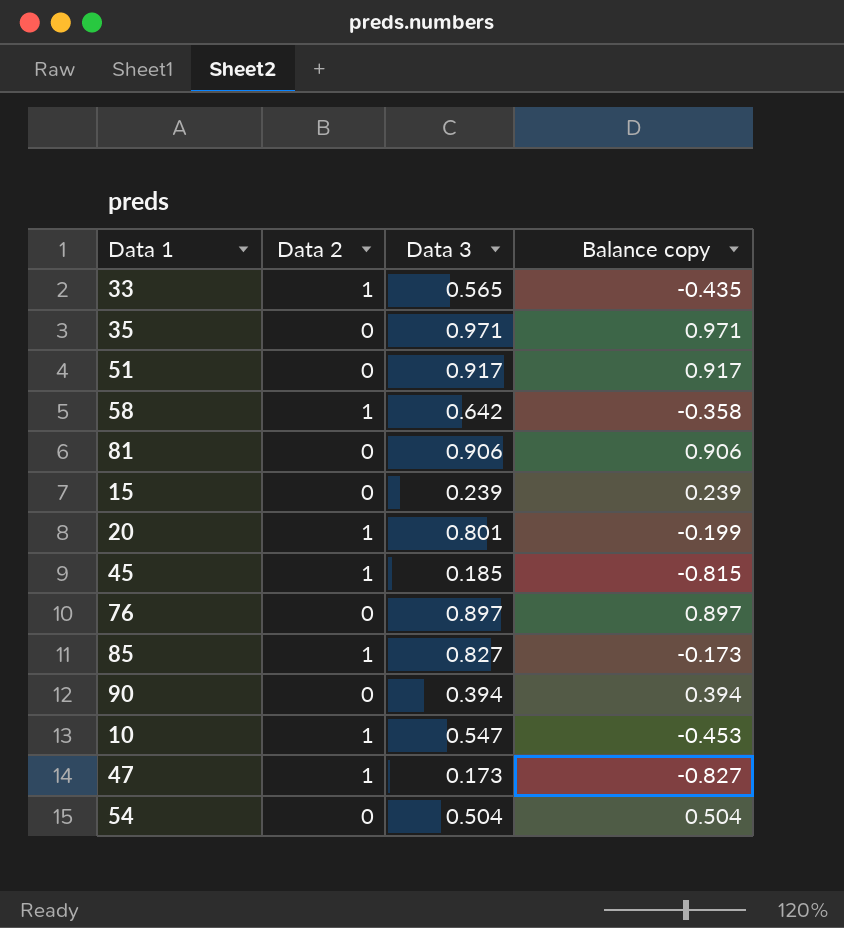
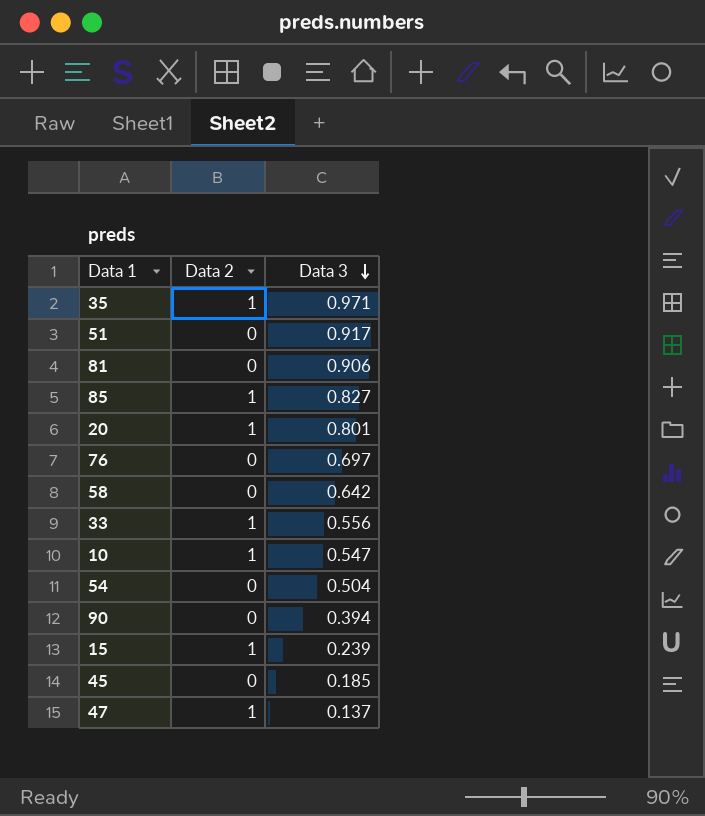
row order: none -> Data 3 descending
column Balance copy | formula: [Data 3] - [Data 2] -> none
35 | Data 2: 0 -> 1
76 | Data 3: 0.897 -> 0.697
58 | Data 2: 1 -> 0
33 | Data 3: 0.565 -> 0.556
15 | Data 2: 0 -> 1
45 | Data 2: 1 -> 0
47 | Data 3: 0.173 -> 0.137

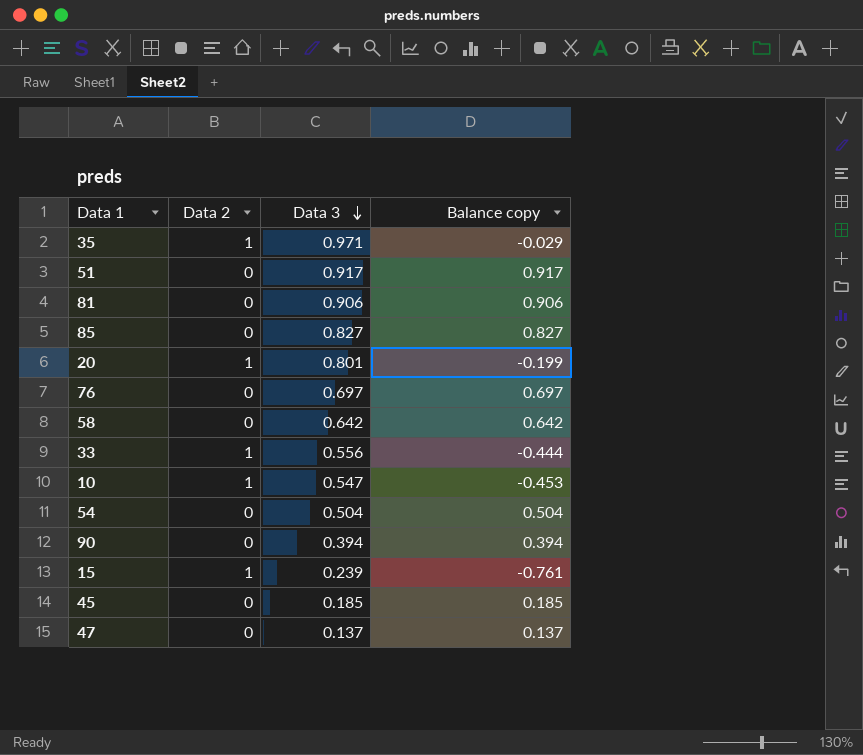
column Balance copy | formula: none -> [Data 3] - [Data 2]
85 | Data 2: 1 -> 0
47 | Data 2: 1 -> 0

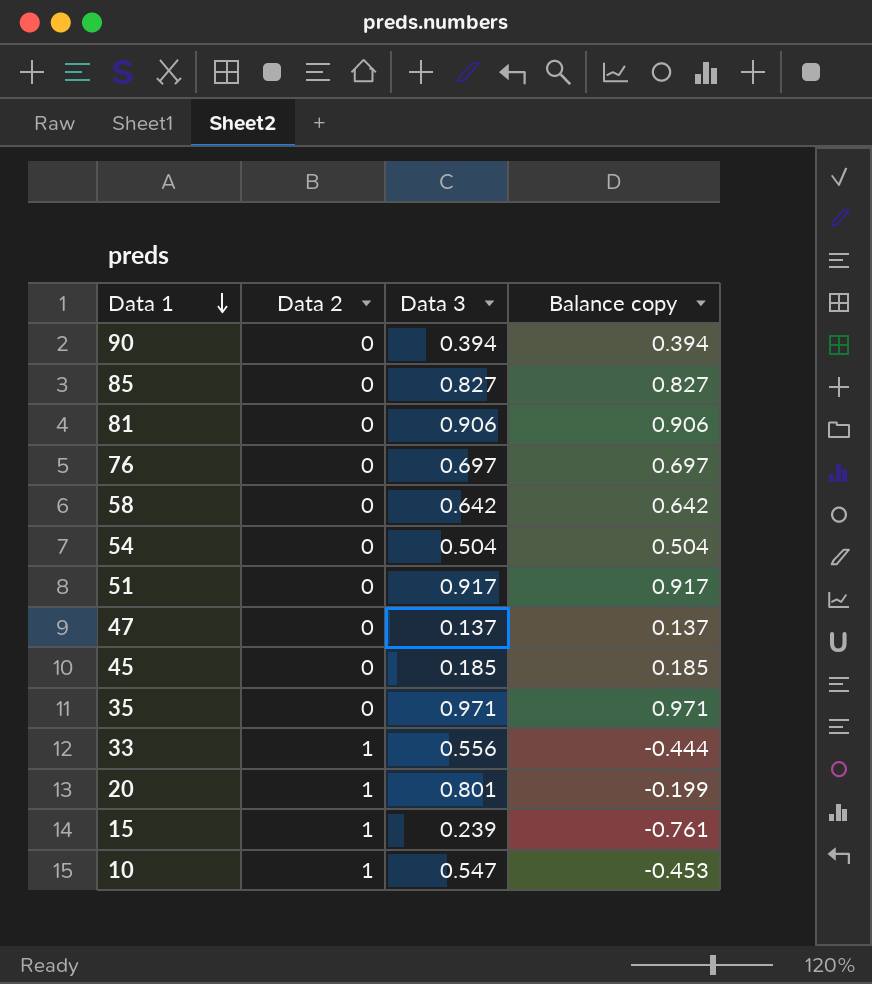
row order: Data 3 descending -> Data 1 descending
35 | Data 2: 1 -> 0
35 | Balance copy: -0.029 -> 0.971

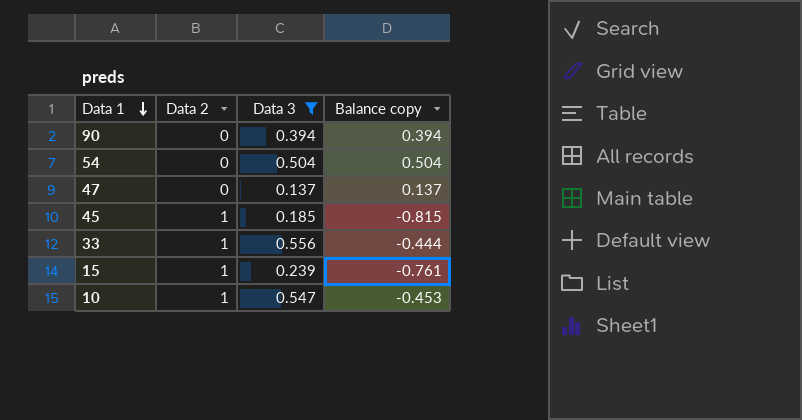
filter: none -> Data 3 <= 0.556
45 | Data 2: 0 -> 1
45 | Balance copy: 0.185 -> -0.815

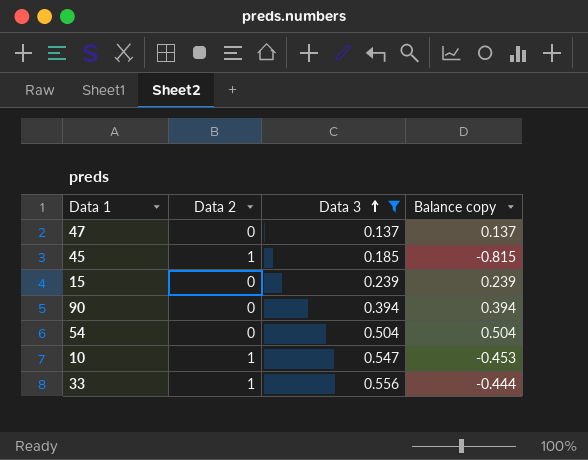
row order: Data 1 descending -> Data 3 ascending
15 | Data 2: 1 -> 0
15 | Balance copy: -0.761 -> 0.239

